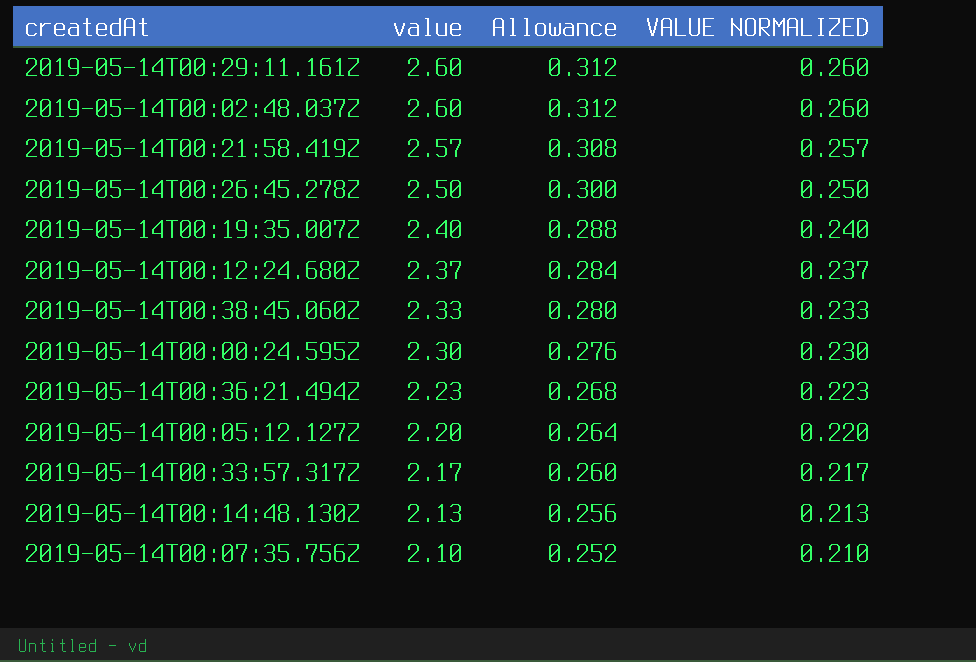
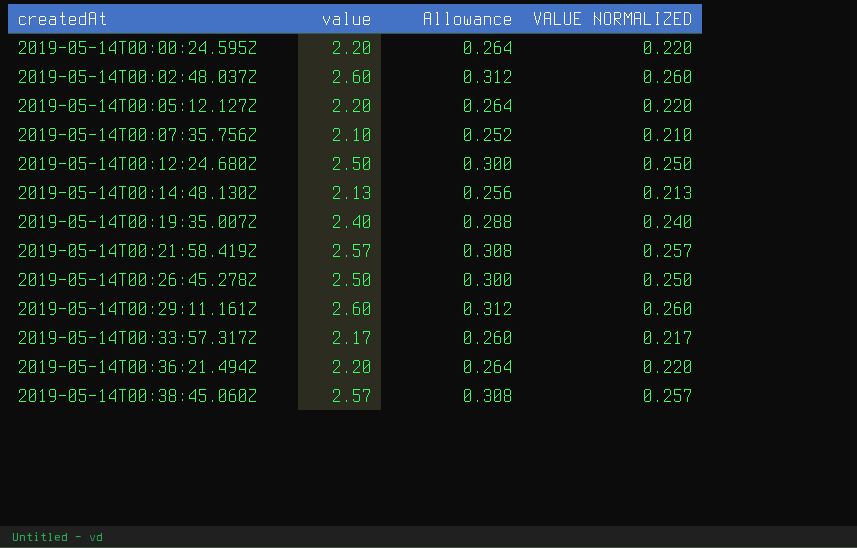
row order: value descending -> createdAt ascending
2019-05-14T00:00:24.595Z | value: 2.30 -> 2.20
2019-05-14T00:00:24.595Z | Allowance: 0.276 -> 0.264
2019-05-14T00:00:24.595Z | VALUE NORMALIZED: 0.230 -> 0.220
2019-05-14T00:12:24.680Z | value: 2.37 -> 2.50
2019-05-14T00:12:24.680Z | Allowance: 0.284 -> 0.300
2019-05-14T00:12:24.680Z | VALUE NORMALIZED: 0.237 -> 0.250
2019-05-14T00:36:21.494Z | value: 2.23 -> 2.20
2019-05-14T00:36:21.494Z | Allowance: 0.268 -> 0.264
2019-05-14T00:36:21.494Z | VALUE NORMALIZED: 0.223 -> 0.220
2019-05-14T00:38:45.060Z | value: 2.33 -> 2.57
2019-05-14T00:38:45.060Z | Allowance: 0.280 -> 0.308
2019-05-14T00:38:45.060Z | VALUE NORMALIZED: 0.233 -> 0.257

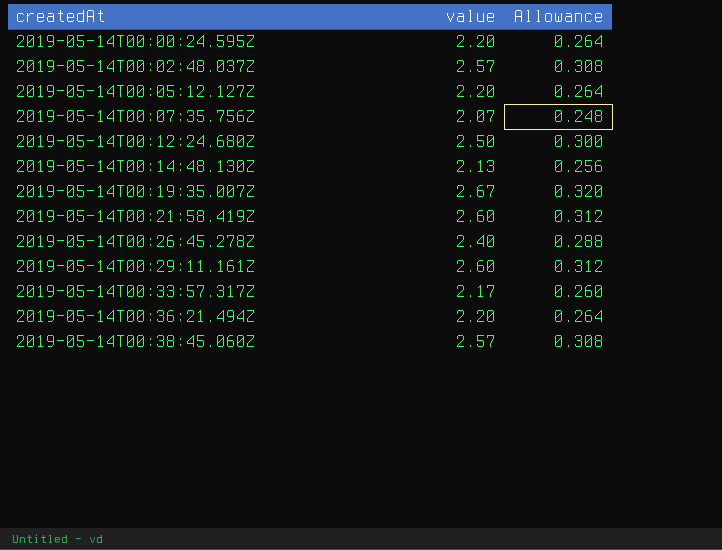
column VALUE NORMALIZED | formula: [value] * 0.1 -> none
2019-05-14T00:02:48.037Z | value: 2.60 -> 2.57
2019-05-14T00:02:48.037Z | Allowance: 0.312 -> 0.308
2019-05-14T00:07:35.756Z | value: 2.10 -> 2.07
2019-05-14T00:07:35.756Z | Allowance: 0.252 -> 0.248
2019-05-14T00:19:35.007Z | value: 2.40 -> 2.67
2019-05-14T00:19:35.007Z | Allowance: 0.288 -> 0.320
2019-05-14T00:21:58.419Z | value: 2.57 -> 2.60
2019-05-14T00:21:58.419Z | Allowance: 0.308 -> 0.312
2019-05-14T00:26:45.278Z | value: 2.50 -> 2.40
2019-05-14T00:26:45.278Z | Allowance: 0.300 -> 0.288

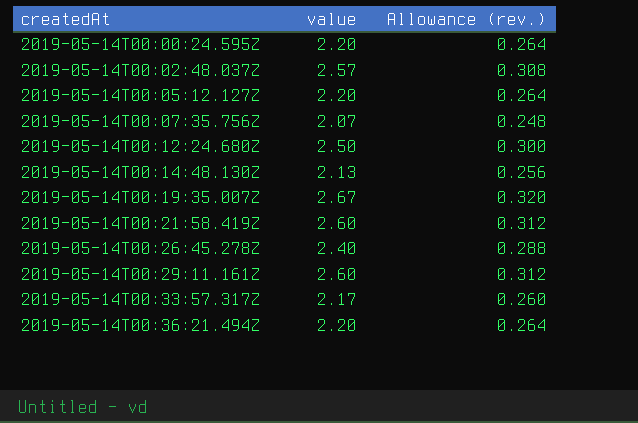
column name: Allowance -> Allowance (rev.)
row 2019-05-14T00:38:45.060Z: 2.57 | 0.308 -> none

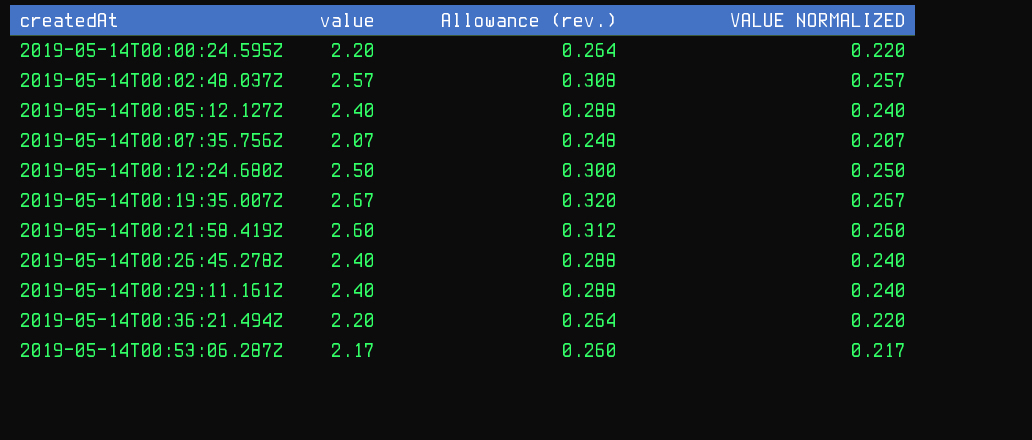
column VALUE NORMALIZED | formula: none -> [value] * 0.1
row 2019-05-14T00:14:48.130Z: 2.13 | 0.256 -> none
row 2019-05-14T00:33:57.317Z: 2.17 | 0.260 -> none
2019-05-14T00:05:12.127Z | value: 2.20 -> 2.40
2019-05-14T00:05:12.127Z | Allowance (rev.): 0.264 -> 0.288
2019-05-14T00:29:11.161Z | value: 2.60 -> 2.40
2019-05-14T00:29:11.161Z | Allowance (rev.): 0.312 -> 0.288
row 2019-05-14T00:53:06.287Z: none -> 2.17 | 0.260 | 0.217

